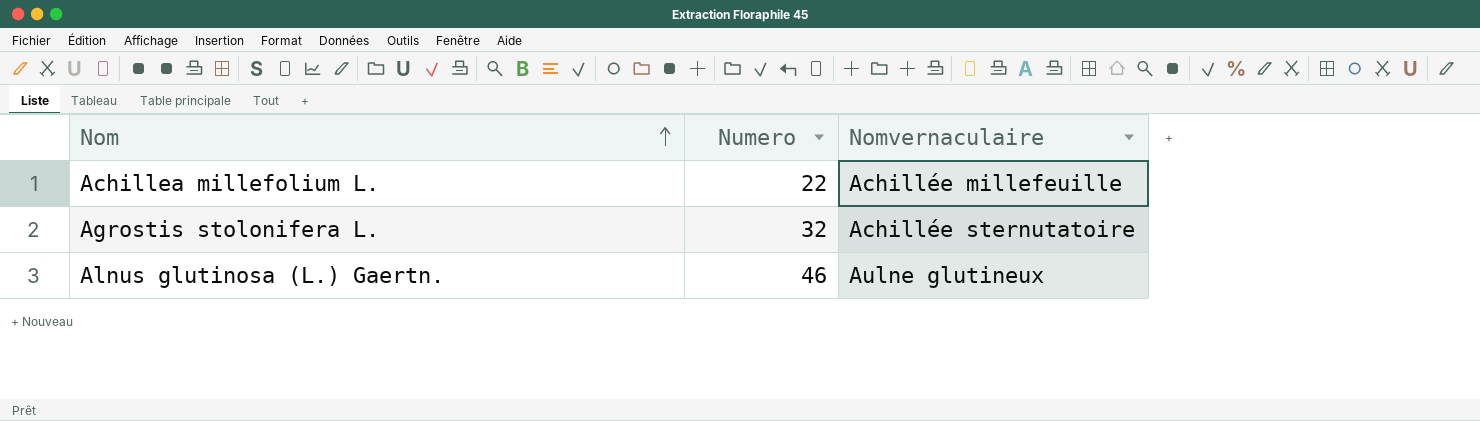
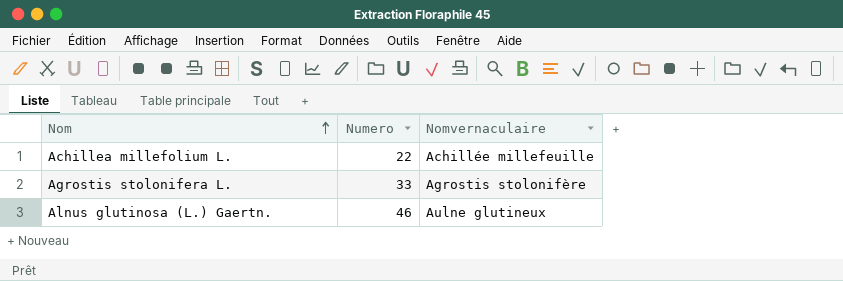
Agrostis stolonifera L. | Numero: 32 -> 33
Agrostis stolonifera L. | Nomvernaculaire: Achillée sternutatoire -> Agrostis stolonifère

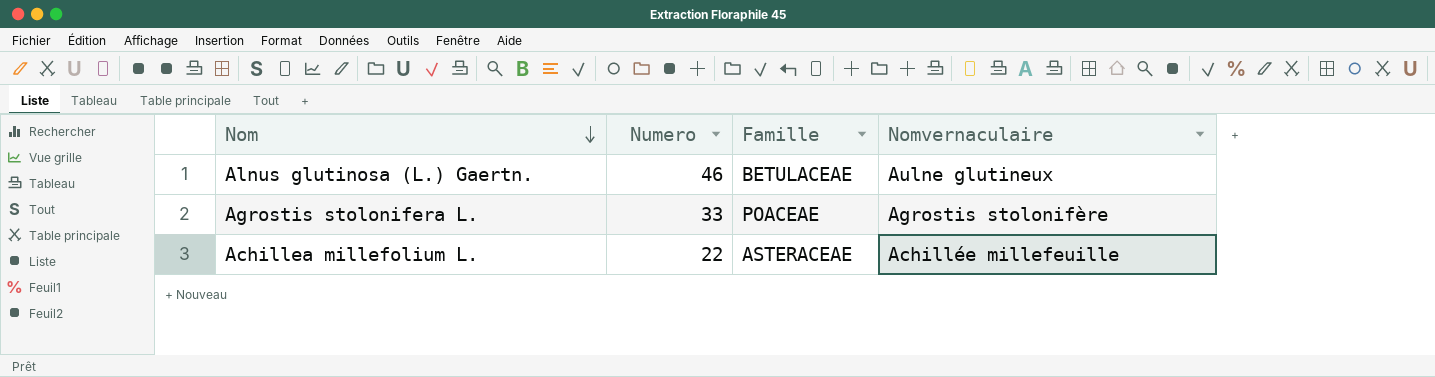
row order: Nom ascending -> Nom descending
column Famille | position: none -> 3

